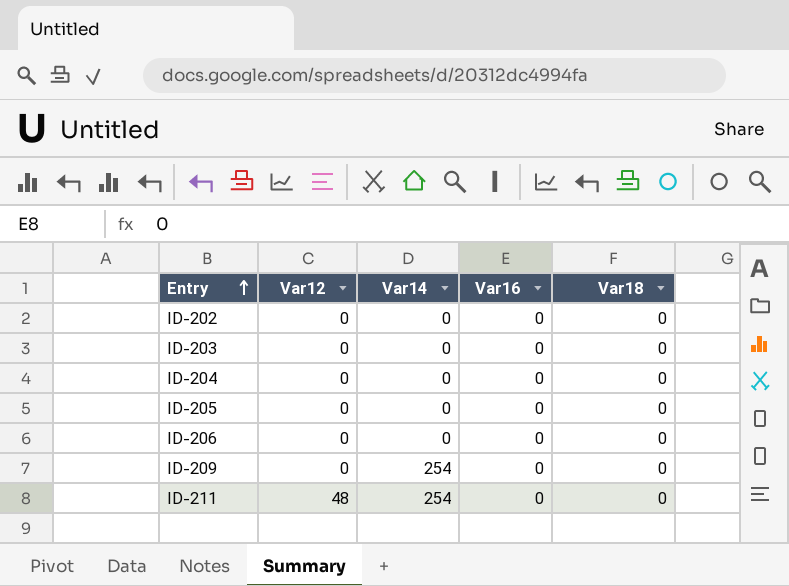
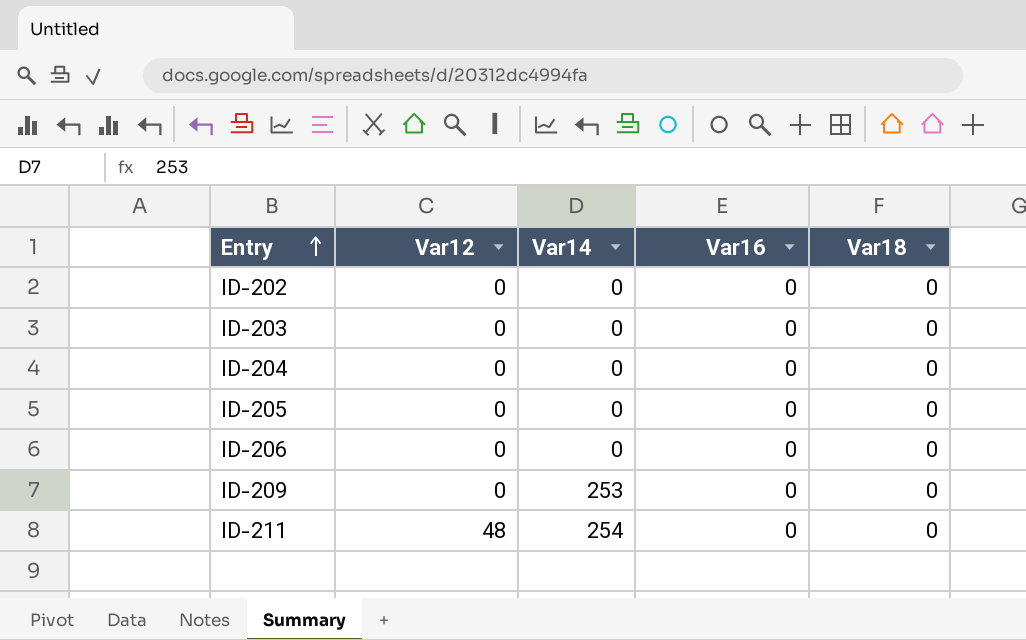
ID-209 | Var14: 254 -> 253

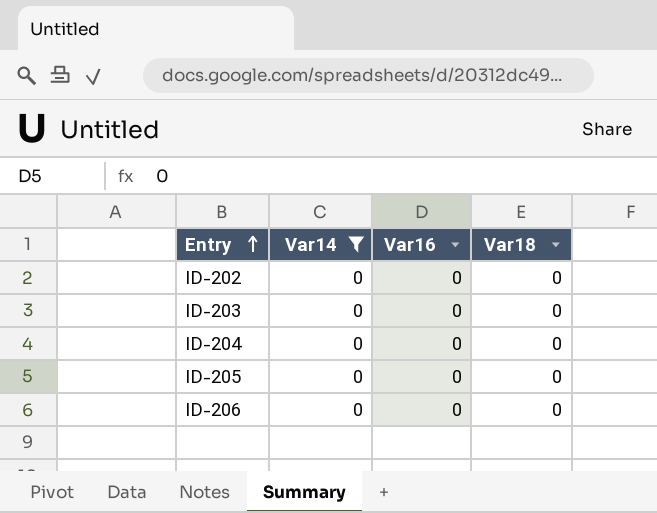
filter: none -> Var14 = 0
column Var12 | position: 2 -> none

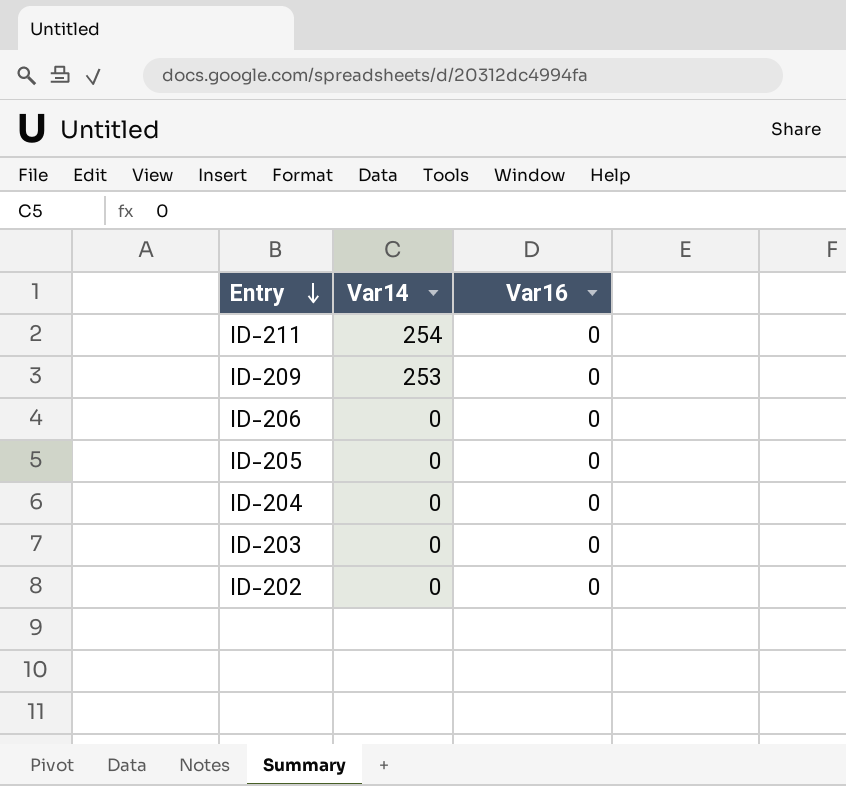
filter: Var14 = 0 -> none
row order: Entry ascending -> Entry descending
column Var18 | position: 4 -> none

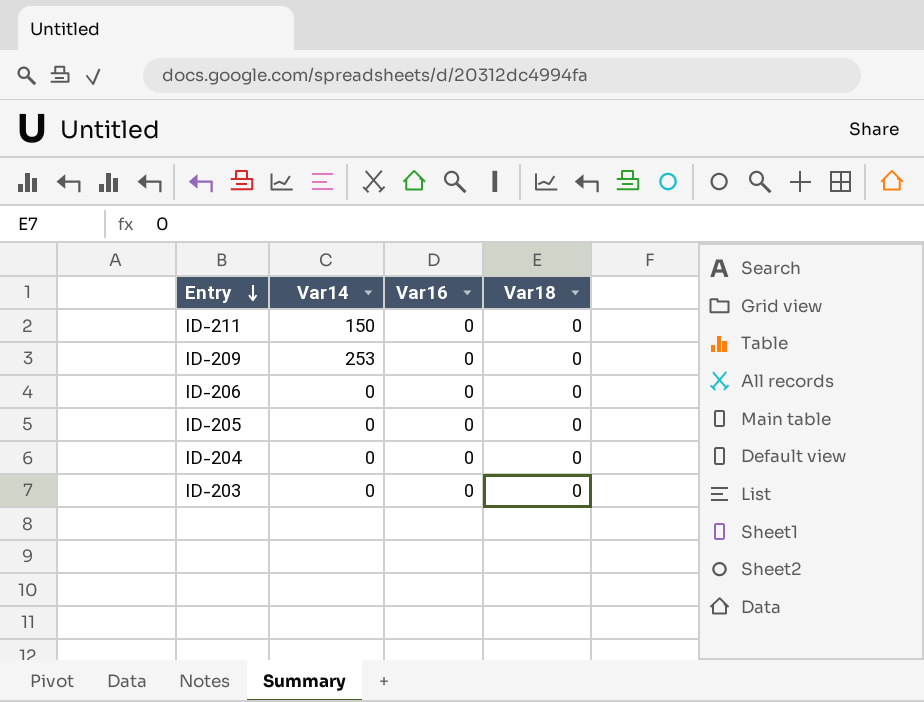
column Var18 | position: none -> 4
row ID-202: 0 | 0 -> none
ID-211 | Var14: 254 -> 150

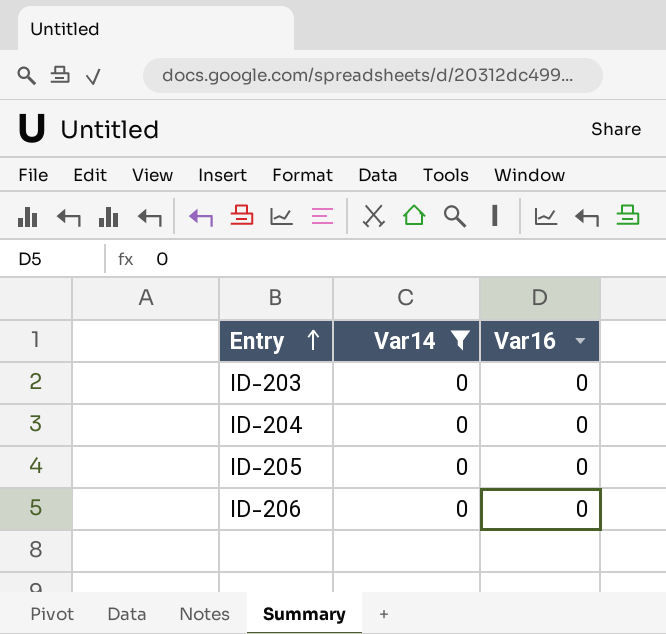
filter: none -> Var14 = 0
row order: Entry descending -> Entry ascending
column Var18 | position: 4 -> none

